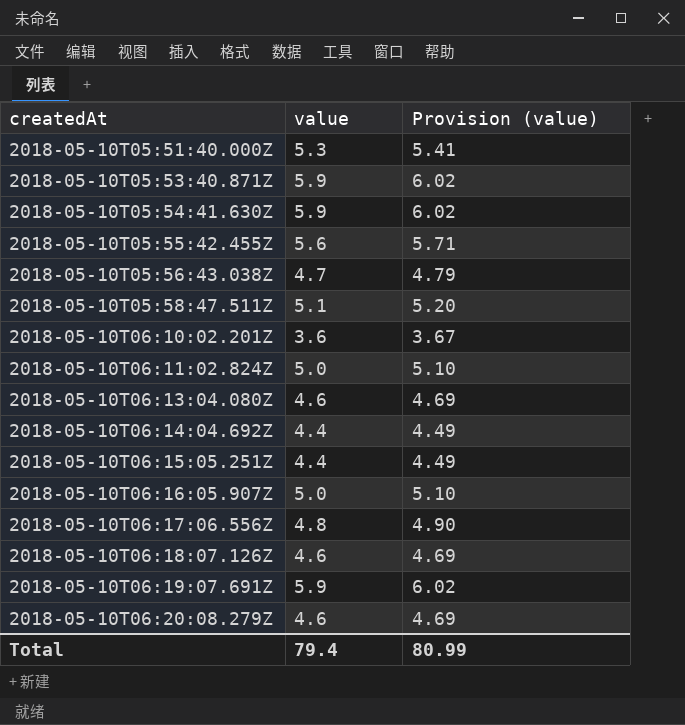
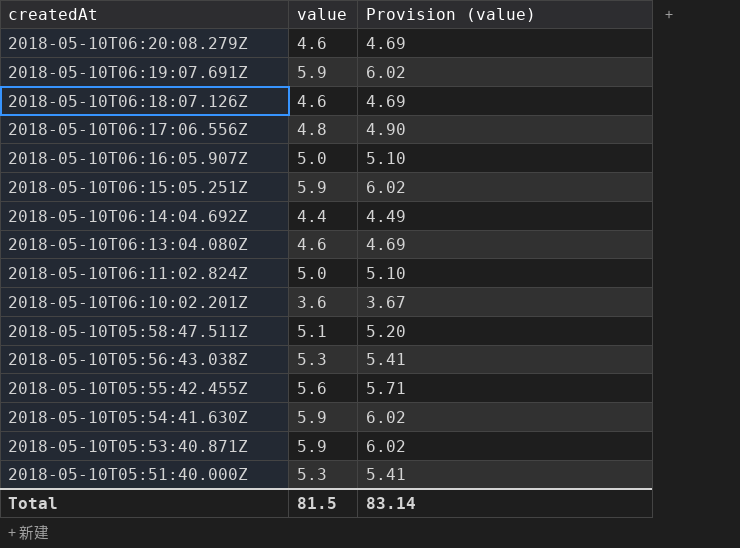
row order: createdAt ascending -> createdAt descending
2018-05-10T06:15:05.251Z | value: 4.4 -> 5.9
2018-05-10T06:15:05.251Z | Provision (value): 4.49 -> 6.02
2018-05-10T05:56:43.038Z | value: 4.7 -> 5.3
2018-05-10T05:56:43.038Z | Provision (value): 4.79 -> 5.41
Total | value: 79.4 -> 81.5
Total | Provision (value): 80.99 -> 83.14

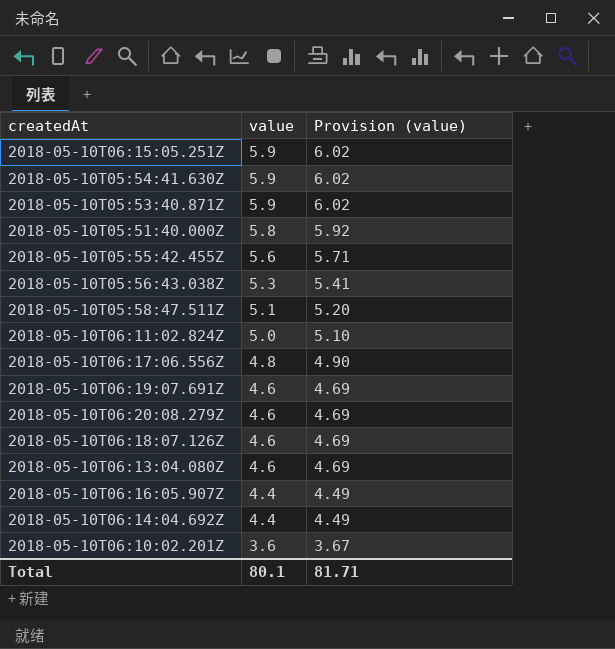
row order: createdAt descending -> value descending
2018-05-10T05:51:40.000Z | value: 5.3 -> 5.8
2018-05-10T05:51:40.000Z | Provision (value): 5.41 -> 5.92
2018-05-10T06:19:07.691Z | value: 5.9 -> 4.6
2018-05-10T06:19:07.691Z | Provision (value): 6.02 -> 4.69
2018-05-10T06:16:05.907Z | value: 5.0 -> 4.4
2018-05-10T06:16:05.907Z | Provision (value): 5.10 -> 4.49
Total | value: 81.5 -> 80.1
Total | Provision (value): 83.14 -> 81.71

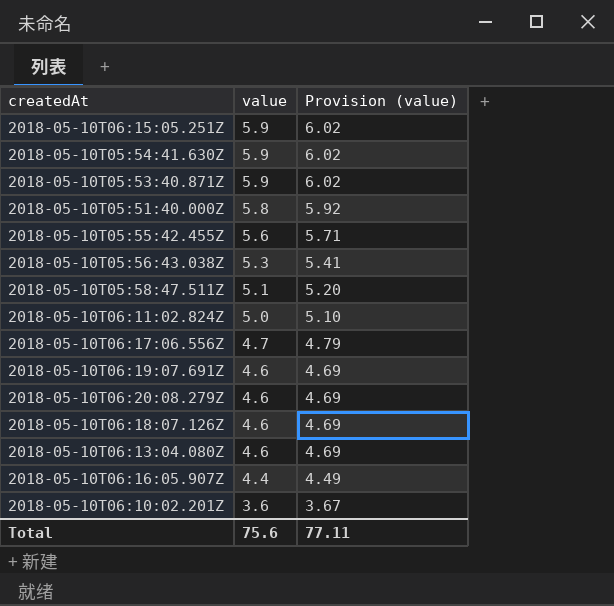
row 2018-05-10T06:14:04.692Z: 4.4 | 4.49 -> none
2018-05-10T06:17:06.556Z | value: 4.8 -> 4.7
2018-05-10T06:17:06.556Z | Provision (value): 4.90 -> 4.79
Total | value: 80.1 -> 75.6
Total | Provision (value): 81.71 -> 77.11

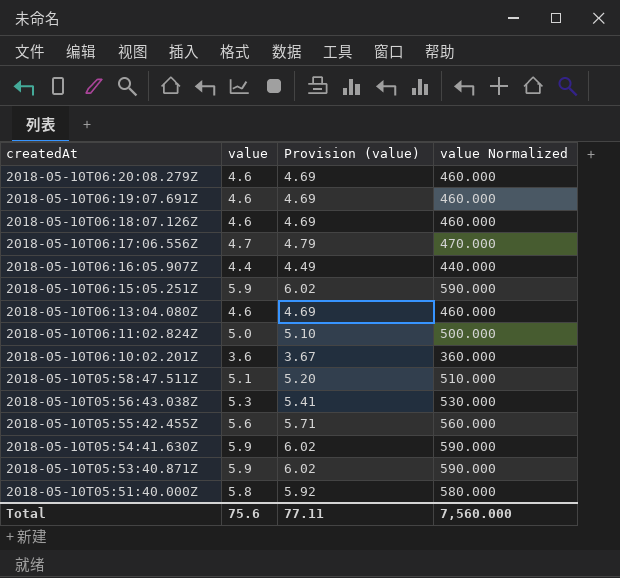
row order: value descending -> createdAt descending
column value Normalized | formula: none -> [value] * 100

